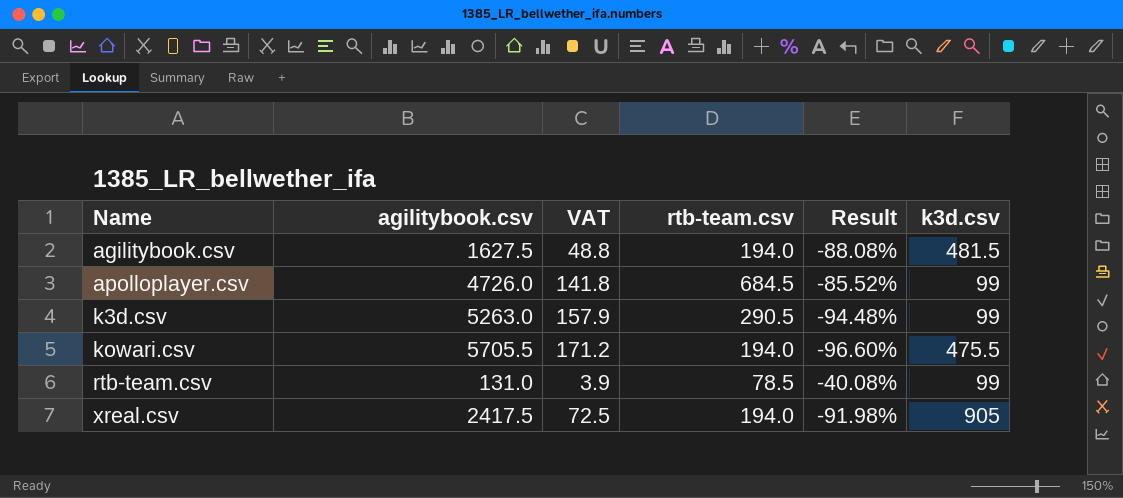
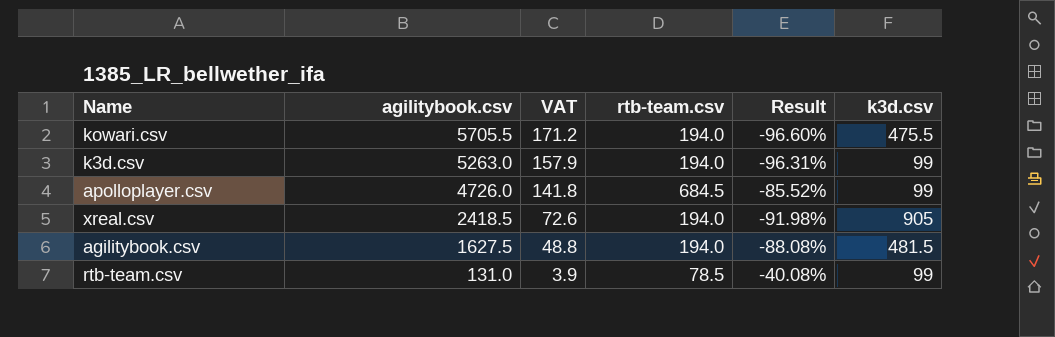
row order: Name ascending -> agilitybook.csv descending
k3d.csv | rtb-team.csv: 290.5 -> 194.0
k3d.csv | Result: -94.48% -> -96.31%
xreal.csv | agilitybook.csv: 2417.5 -> 2418.5
xreal.csv | VAT: 72.5 -> 72.6

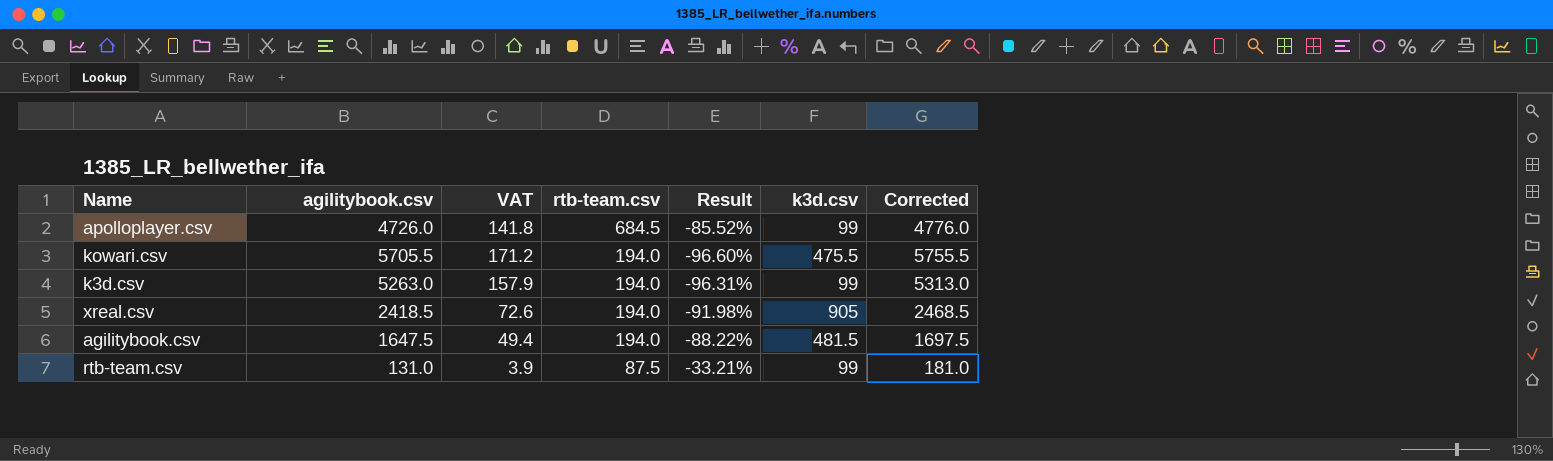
row order: agilitybook.csv descending -> rtb-team.csv descending
column Corrected | formula: none -> [agilitybook.csv] + 50
agilitybook.csv | agilitybook.csv: 1627.5 -> 1647.5
agilitybook.csv | VAT: 48.8 -> 49.4
agilitybook.csv | Result: -88.08% -> -88.22%
rtb-team.csv | rtb-team.csv: 78.5 -> 87.5
rtb-team.csv | Result: -40.08% -> -33.21%

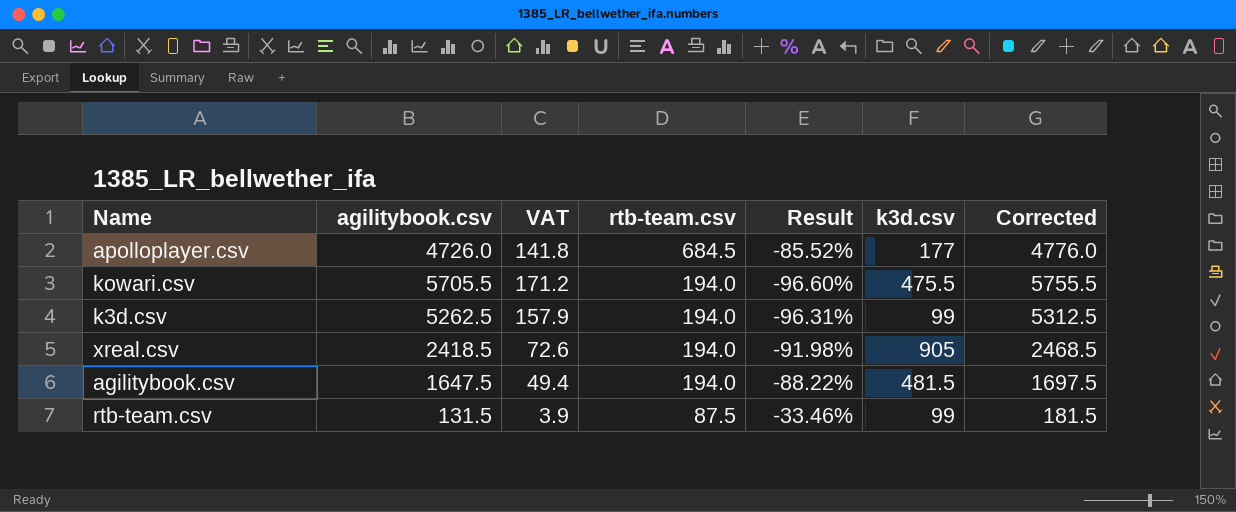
apolloplayer.csv | k3d.csv: 99 -> 177
k3d.csv | agilitybook.csv: 5263.0 -> 5262.5
k3d.csv | Corrected: 5313.0 -> 5312.5
rtb-team.csv | agilitybook.csv: 131.0 -> 131.5
rtb-team.csv | Result: -33.21% -> -33.46%
rtb-team.csv | Corrected: 181.0 -> 181.5

